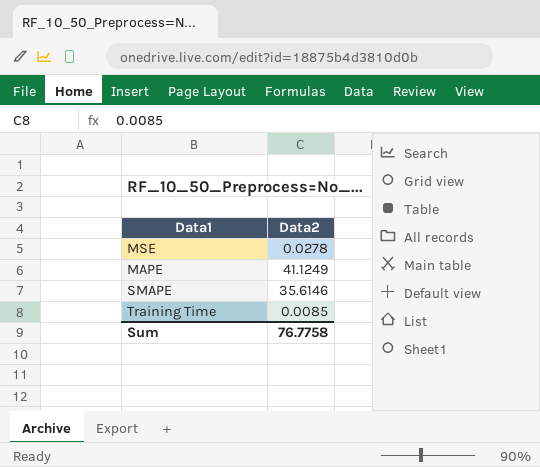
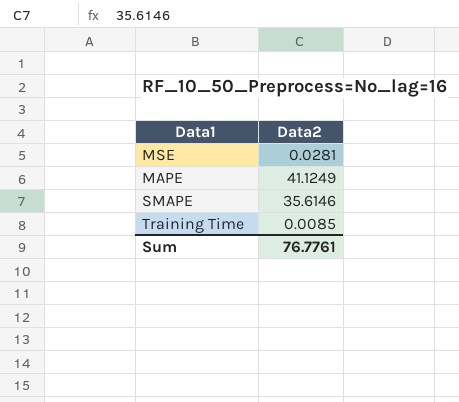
MSE | Data2: 0.0278 -> 0.0281
Sum | Data2: 76.7758 -> 76.7761

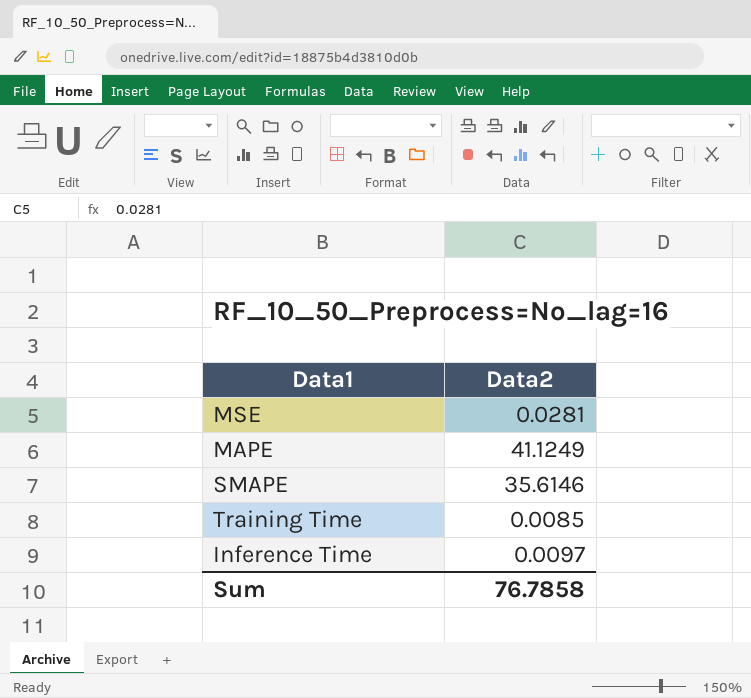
row Inference Time: none -> 0.0097
Sum | Data2: 76.7761 -> 76.7858

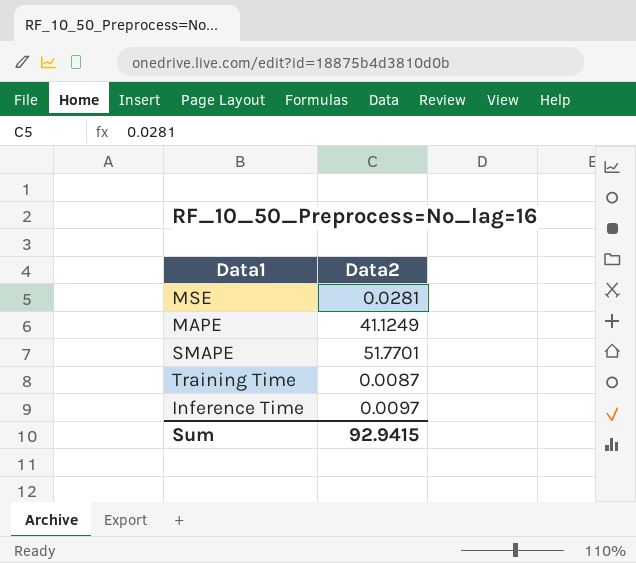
SMAPE | Data2: 35.6146 -> 51.7701
Training Time | Data2: 0.0085 -> 0.0087
Sum | Data2: 76.7858 -> 92.9415

